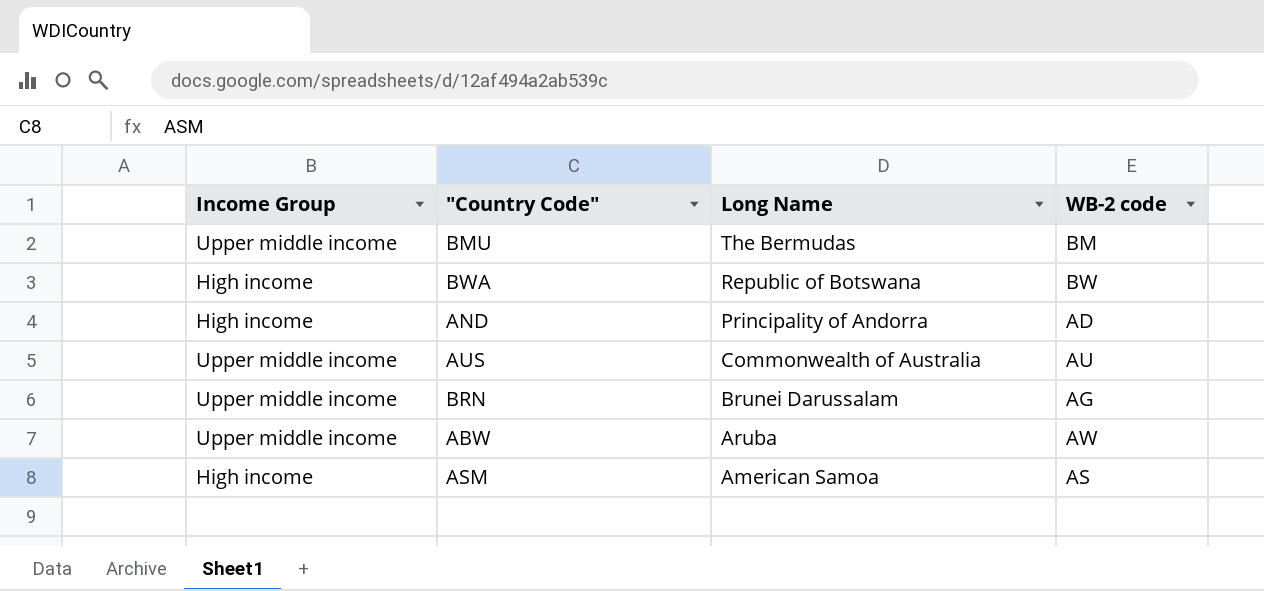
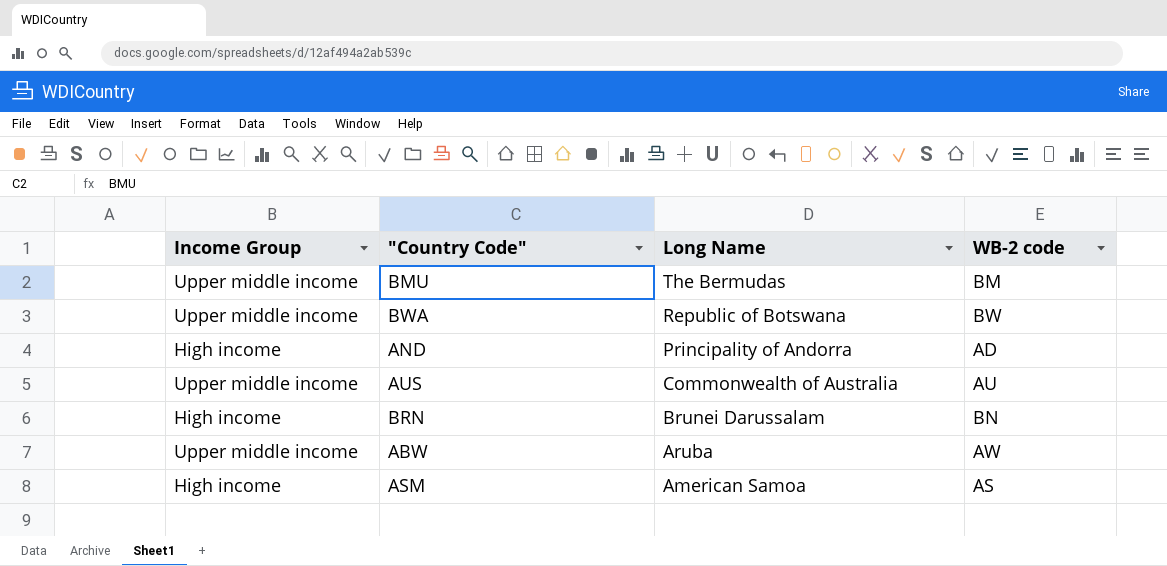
BWA | Income Group: High income -> Upper middle income
BRN | Income Group: Upper middle income -> High income
BRN | WB-2 code: AG -> BN

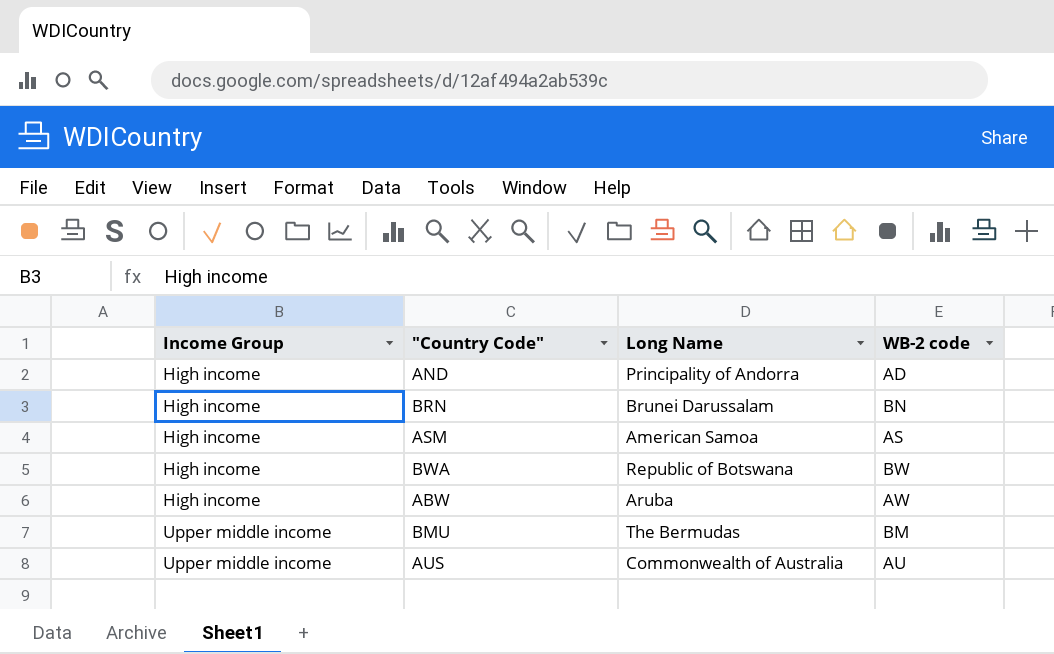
row order: Long Name descending -> Income Group ascending
BWA | Income Group: Upper middle income -> High income
ABW | Income Group: Upper middle income -> High income

